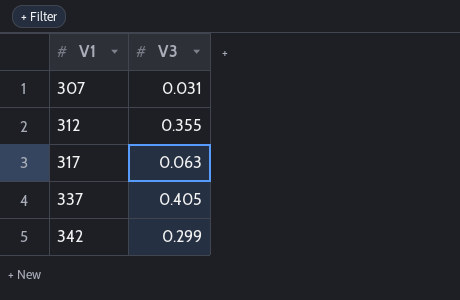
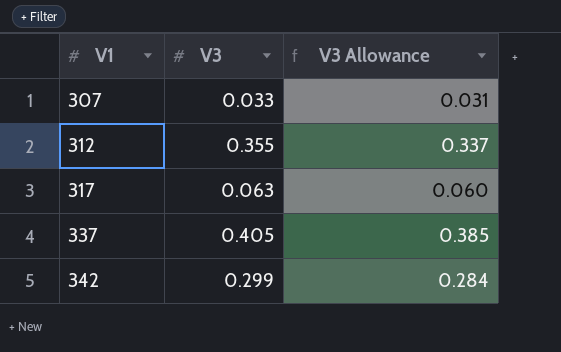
column V3 Allowance | formula: none -> [V3] * 0.95
307 | V3: 0.031 -> 0.033

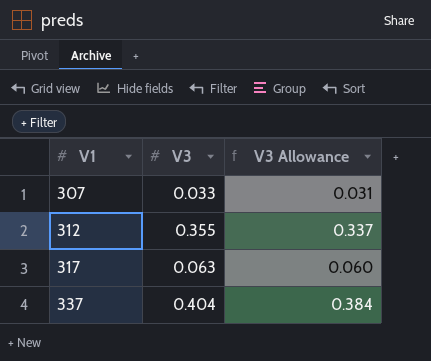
row 342: 0.299 | 0.284 -> none
337 | V3: 0.405 -> 0.404
337 | V3 Allowance: 0.385 -> 0.384

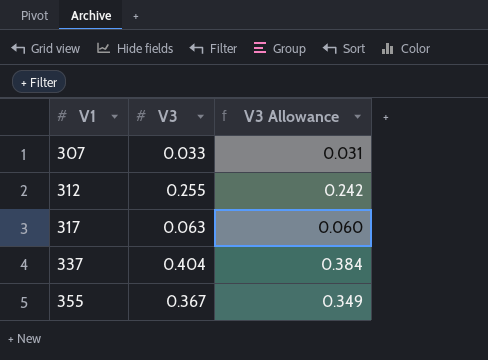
312 | V3: 0.355 -> 0.255
312 | V3 Allowance: 0.337 -> 0.242
row 355: none -> 0.367 | 0.349

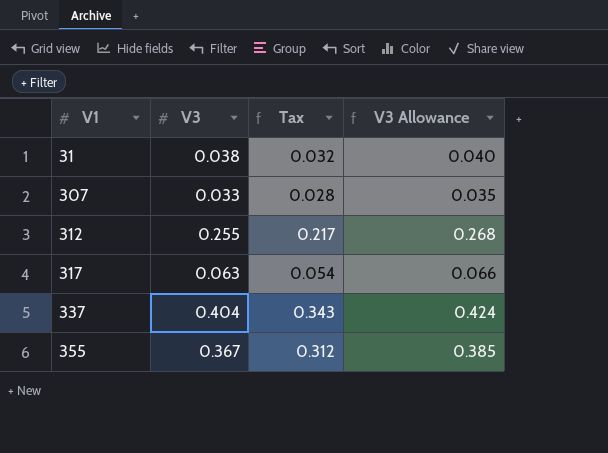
column Tax | formula: none -> [V3] * 0.85
column V3 Allowance | formula: [V3] * 0.95 -> [V3] * 1.05
row 31: none -> 0.038 | 0.032 | 0.040

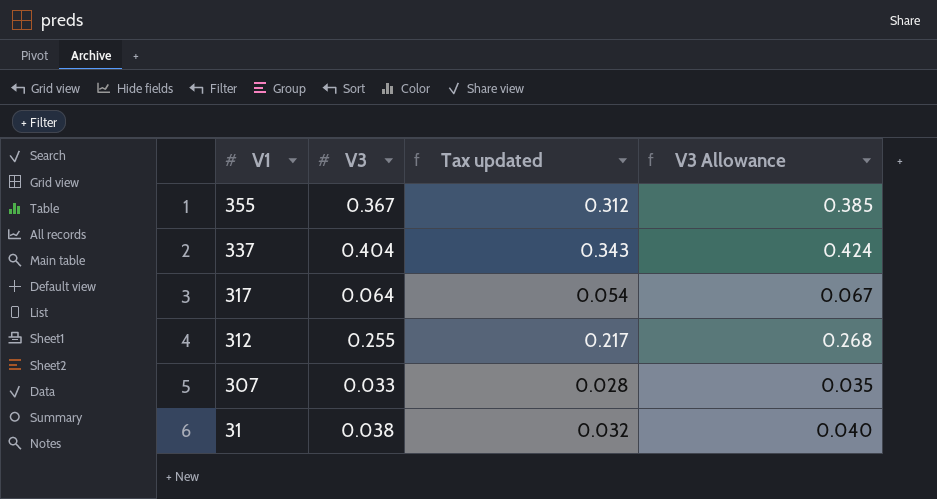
row order: V1 ascending -> V1 descending
column name: Tax -> Tax updated
317 | V3: 0.063 -> 0.064
317 | V3 Allowance: 0.066 -> 0.067

